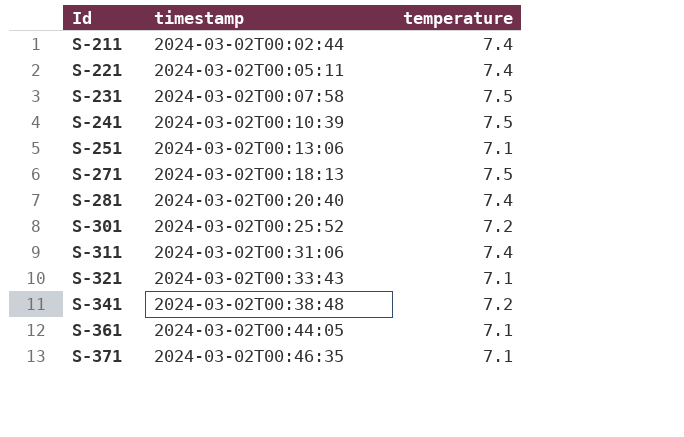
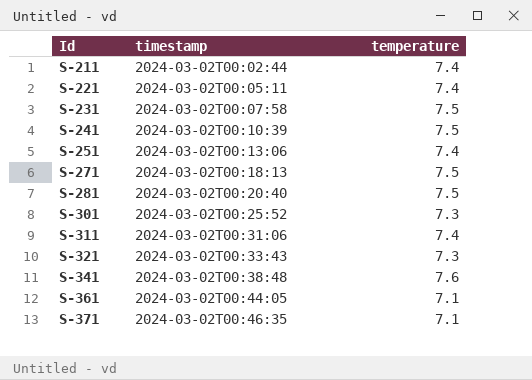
S-251 | temperature: 7.1 -> 7.4
S-281 | temperature: 7.4 -> 7.5
S-301 | temperature: 7.2 -> 7.3
S-321 | temperature: 7.1 -> 7.3
S-341 | temperature: 7.2 -> 7.6

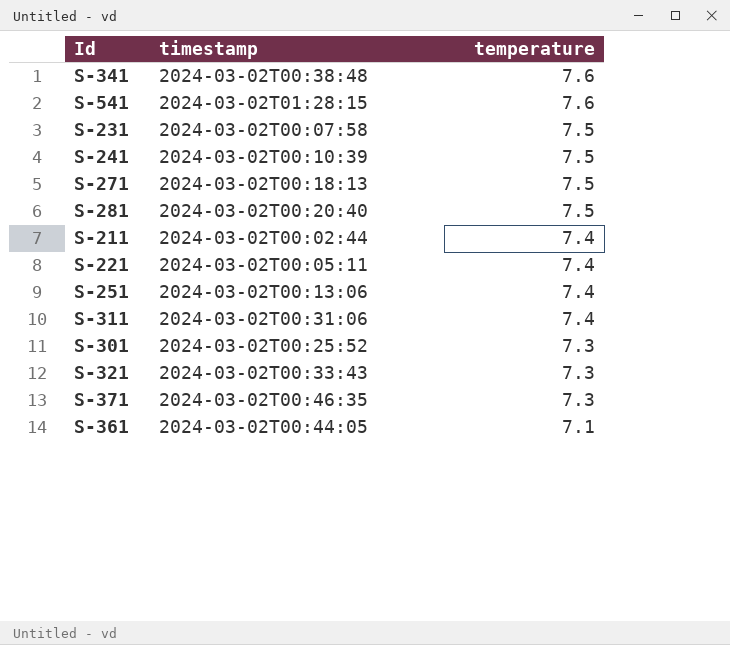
row order: Id ascending -> temperature descending
row S-541: none -> 2024-03-02T01:28:15 | 7.6
S-371 | temperature: 7.1 -> 7.3

